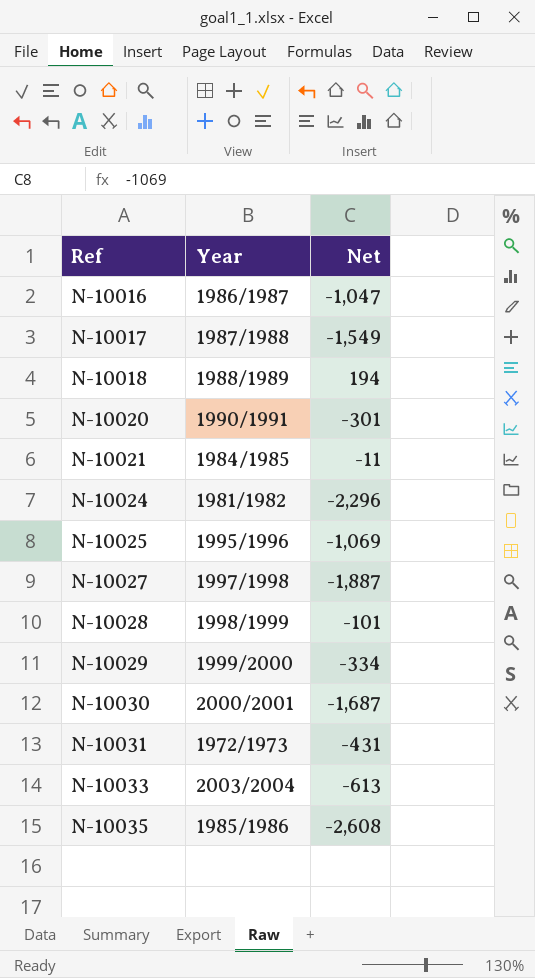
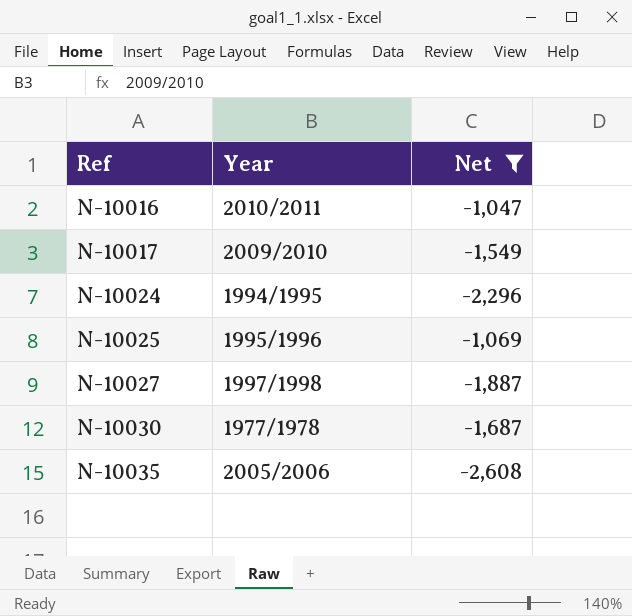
filter: none -> Net <= -1,047
N-10016 | Year: 1986/1987 -> 2010/2011
N-10017 | Year: 1987/1988 -> 2009/2010
N-10024 | Year: 1981/1982 -> 1994/1995
N-10030 | Year: 2000/2001 -> 1977/1978
N-10035 | Year: 1985/1986 -> 2005/2006

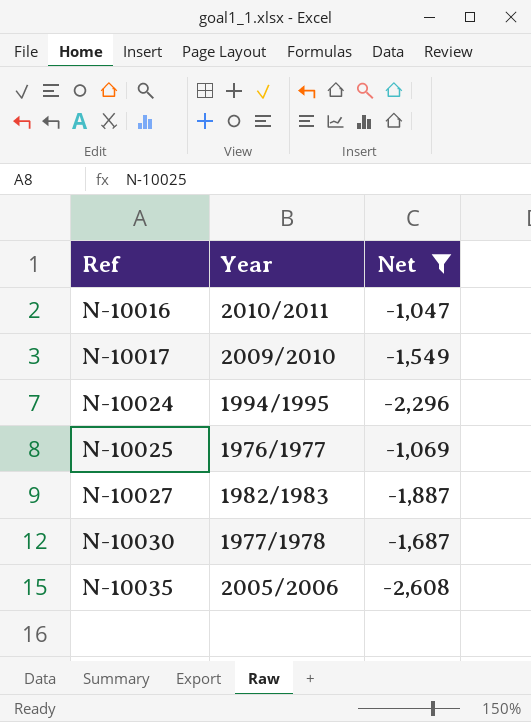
N-10025 | Year: 1995/1996 -> 1976/1977
N-10027 | Year: 1997/1998 -> 1982/1983

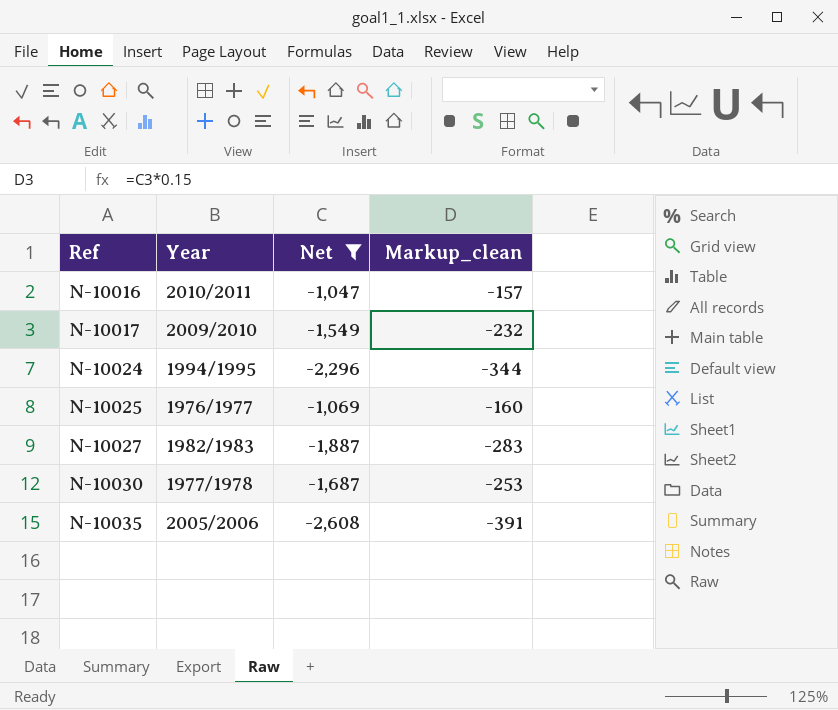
column Markup_clean | formula: none -> [Net] * 0.15

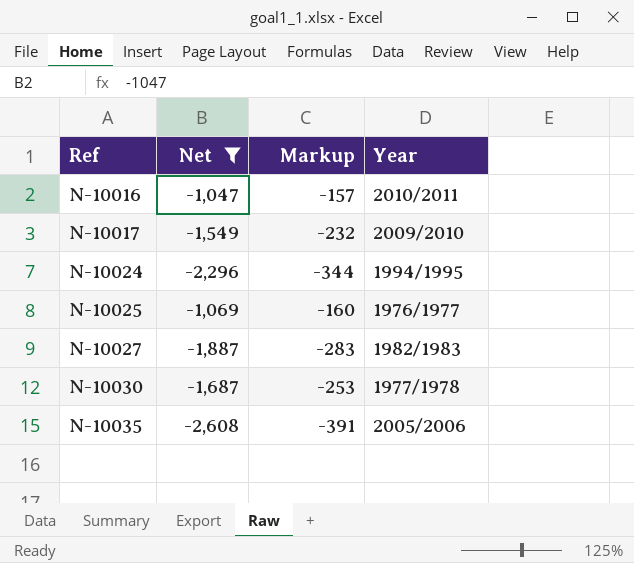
column name: Markup_clean -> Markup
column Year | position: 2 -> 4

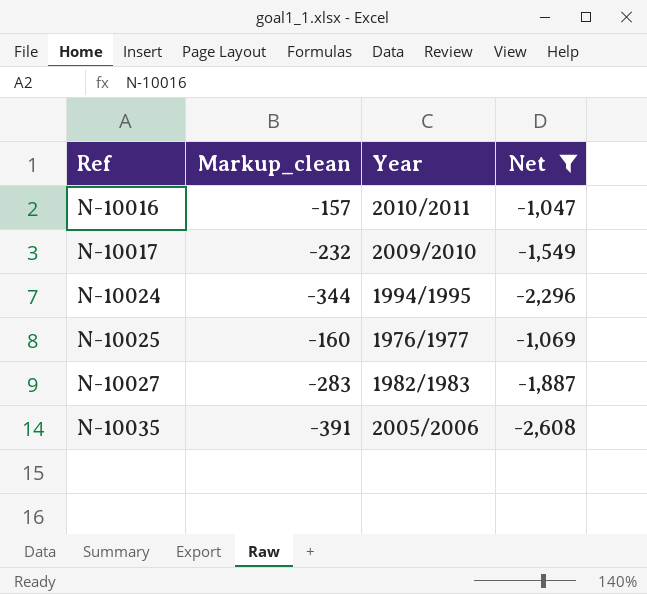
column name: Markup -> Markup_clean
column Net | position: 2 -> 4
row N-10030: -1,687 | -253 | 1977/1978 -> none

